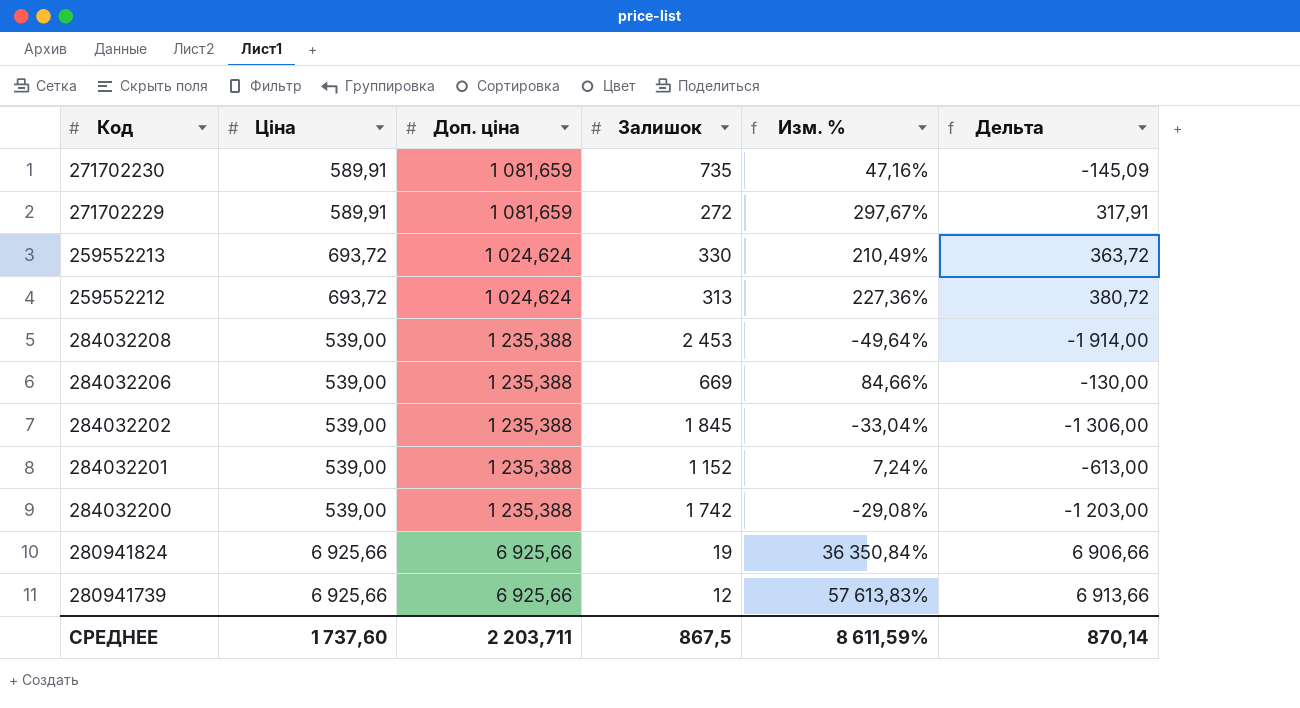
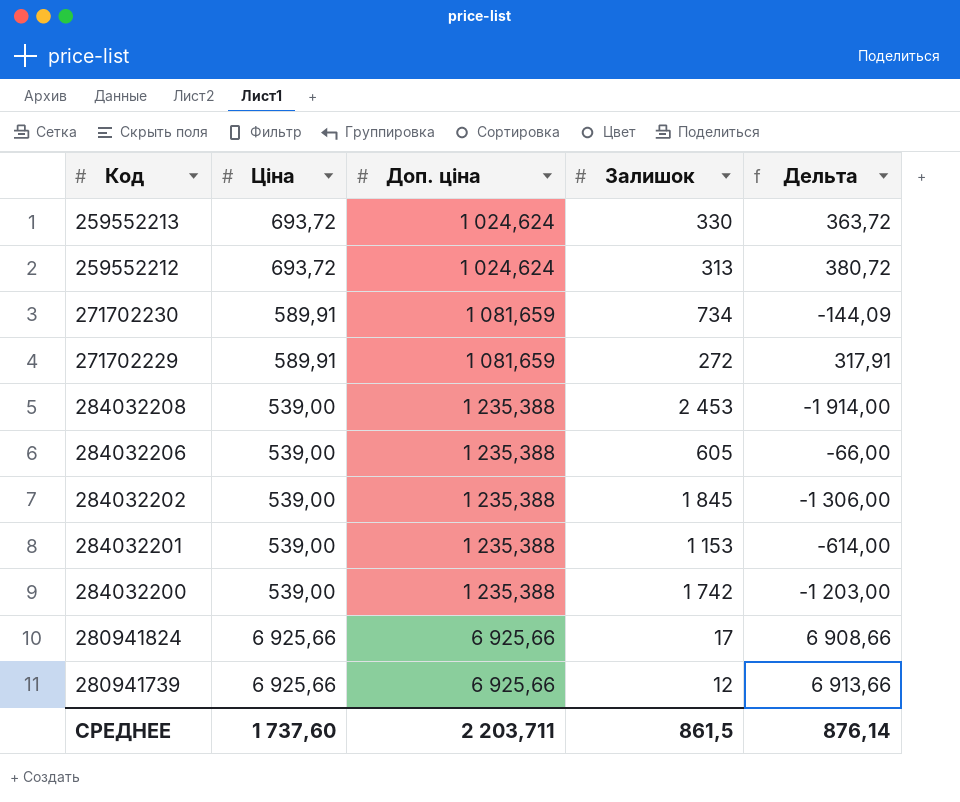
row order: none -> Доп. ціна ascending
column Изм. % | formula: ([Доп. ціна] - [Залишок]) / [Залишок] -> none
271702230 | Залишок: 735 -> 734
271702230 | Дельта: -145,09 -> -144,09
284032206 | Залишок: 669 -> 605
284032206 | Дельта: -130,00 -> -66,00
284032201 | Залишок: 1 152 -> 1 153
284032201 | Дельта: -613,00 -> -614,00
280941824 | Залишок: 19 -> 17
280941824 | Дельта: 6 906,66 -> 6 908,66
СРЕДНЕЕ | Залишок: 867,5 -> 861,5
СРЕДНЕЕ | Дельта: 870,14 -> 876,14

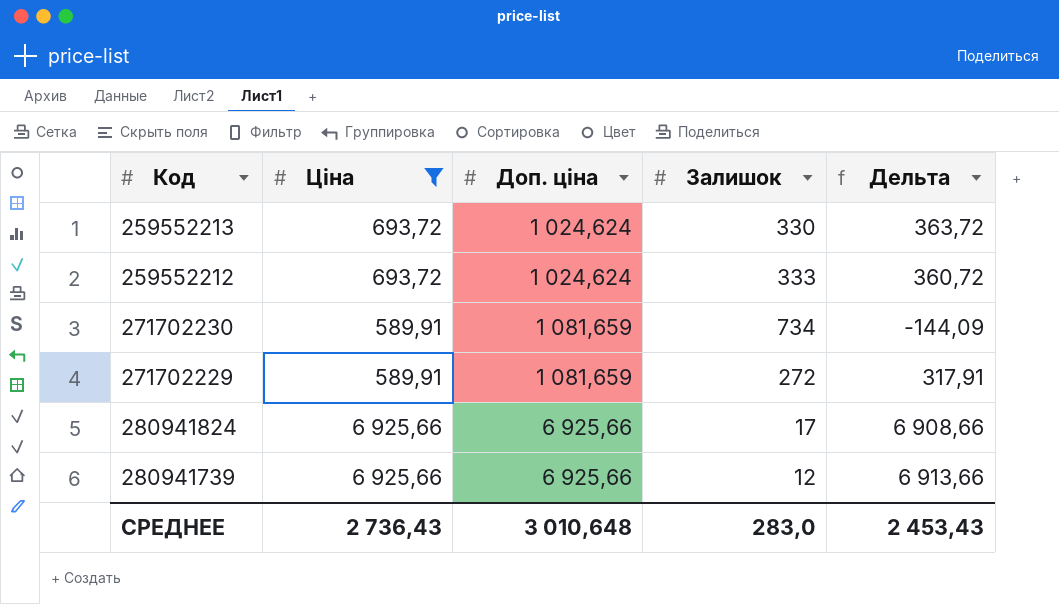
filter: none -> Ціна != 539,00
259552212 | Залишок: 313 -> 333
259552212 | Дельта: 380,72 -> 360,72
СРЕДНЕЕ | Ціна: 1 737,60 -> 2 736,43
СРЕДНЕЕ | Доп. ціна: 2 203,711 -> 3 010,648
СРЕДНЕЕ | Залишок: 861,5 -> 283,0
СРЕДНЕЕ | Дельта: 876,14 -> 2 453,43

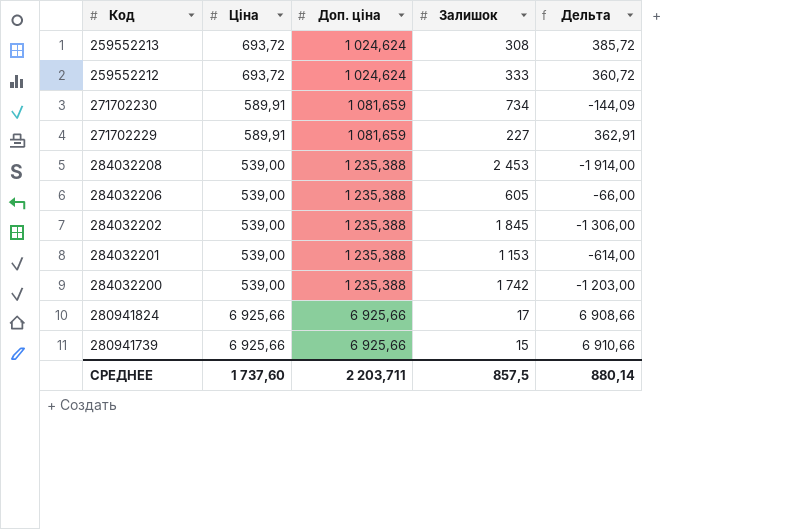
filter: Ціна != 539,00 -> none
259552213 | Залишок: 330 -> 308
259552213 | Дельта: 363,72 -> 385,72
271702229 | Залишок: 272 -> 227
271702229 | Дельта: 317,91 -> 362,91
280941739 | Залишок: 12 -> 15
280941739 | Дельта: 6 913,66 -> 6 910,66
СРЕДНЕЕ | Ціна: 2 736,43 -> 1 737,60
СРЕДНЕЕ | Доп. ціна: 3 010,648 -> 2 203,711
СРЕДНЕЕ | Залишок: 283,0 -> 857,5
СРЕДНЕЕ | Дельта: 2 453,43 -> 880,14

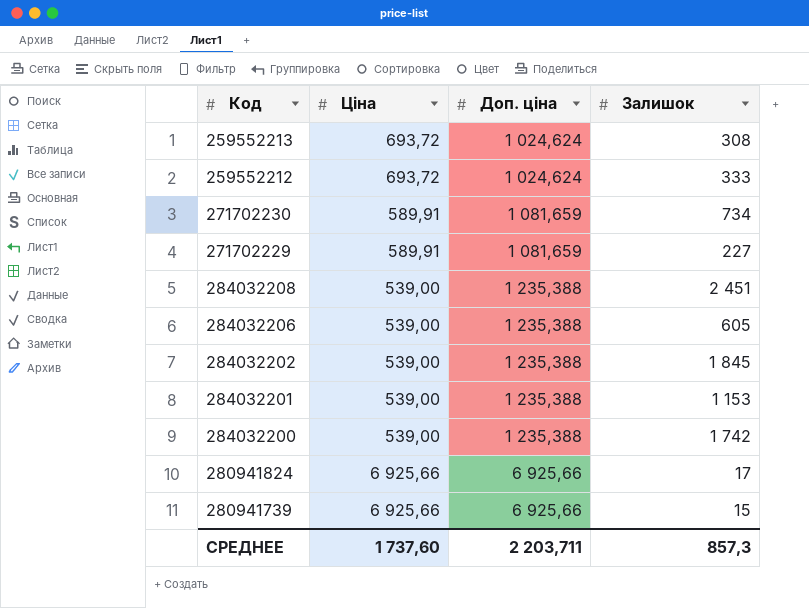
column Дельта | formula: [Ціна] - [Залишок] -> none
284032208 | Залишок: 2 453 -> 2 451
СРЕДНЕЕ | Залишок: 857,5 -> 857,3

